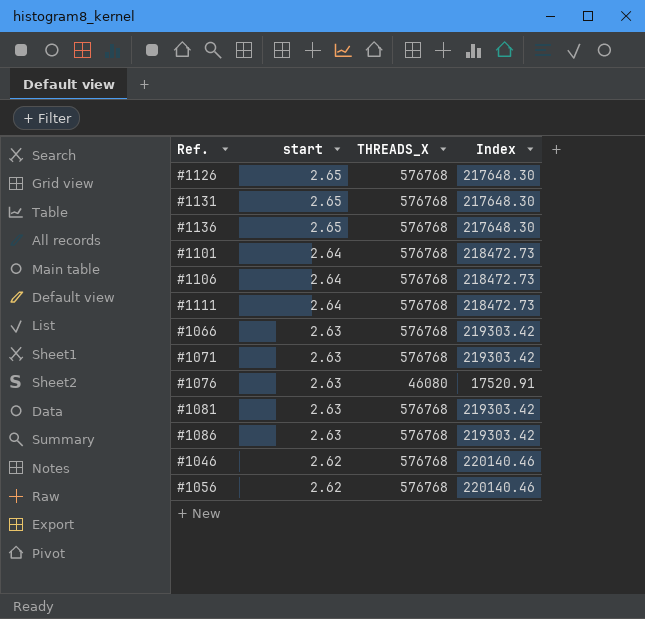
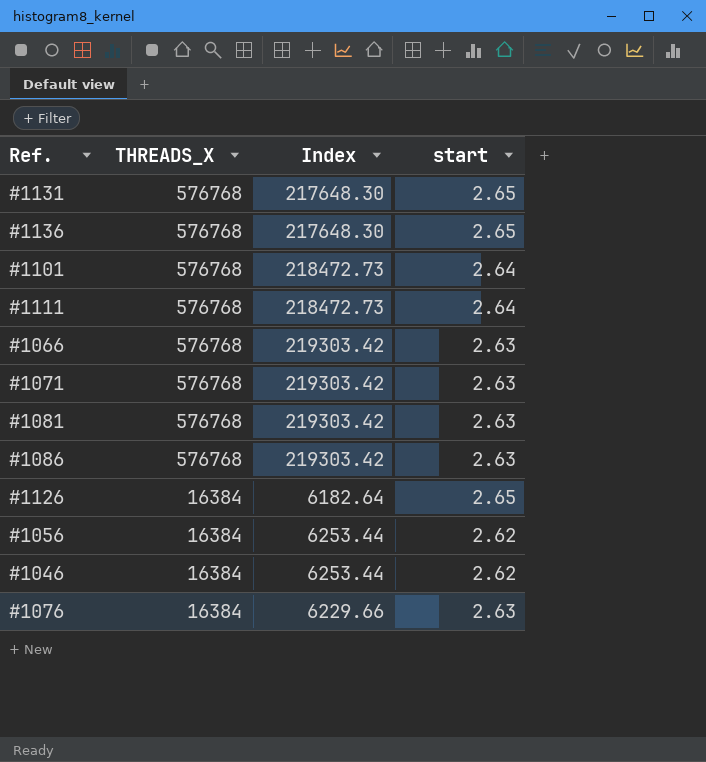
row order: start descending -> THREADS_X descending
column start | position: 2 -> 4
row #1106: 2.64 | 576768 | 218472.73 -> none
#1126 | THREADS_X: 576768 -> 16384
#1126 | Index: 217648.30 -> 6182.64
#1056 | THREADS_X: 576768 -> 16384
#1056 | Index: 220140.46 -> 6253.44
#1046 | THREADS_X: 576768 -> 16384
#1046 | Index: 220140.46 -> 6253.44
#1076 | THREADS_X: 46080 -> 16384
#1076 | Index: 17520.91 -> 6229.66

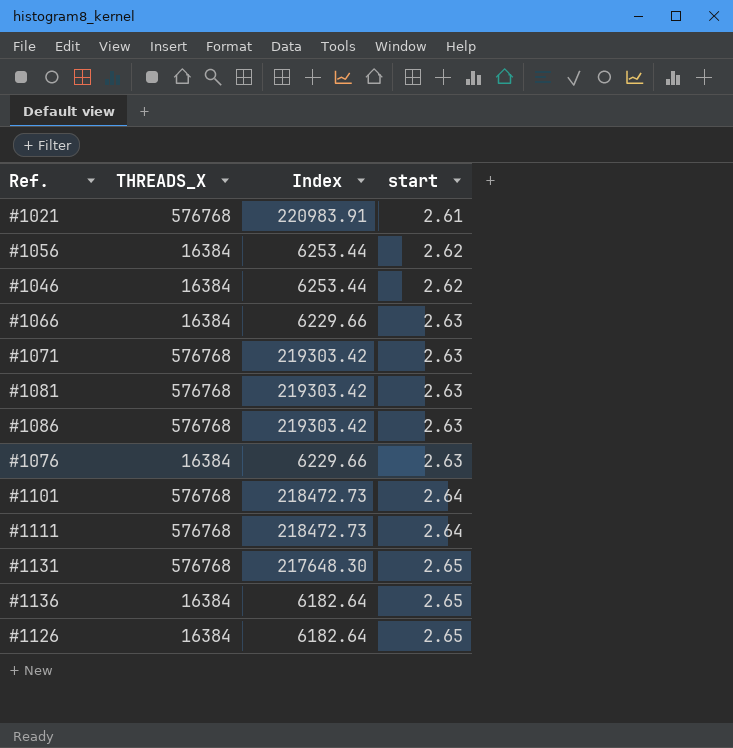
row order: THREADS_X descending -> start ascending
row #1021: none -> 576768 | 220983.91 | 2.61
#1066 | THREADS_X: 576768 -> 16384
#1066 | Index: 219303.42 -> 6229.66
#1136 | THREADS_X: 576768 -> 16384
#1136 | Index: 217648.30 -> 6182.64

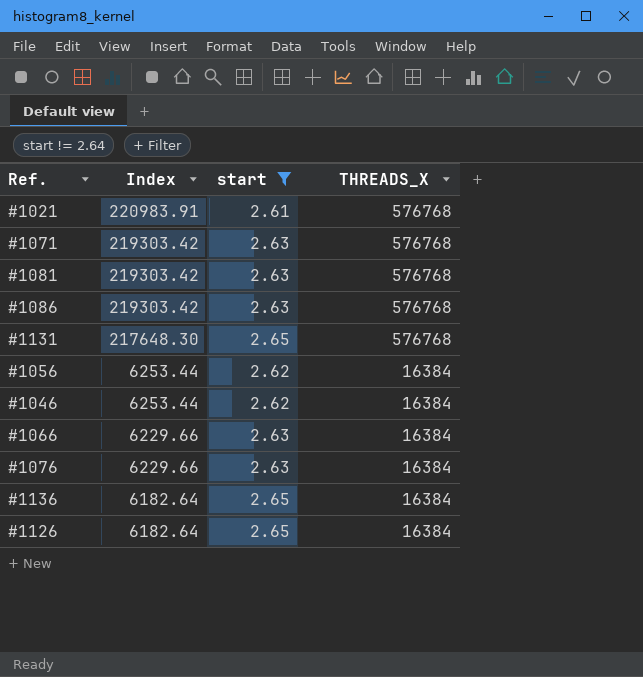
filter: none -> start != 2.64
row order: start ascending -> Index descending
column THREADS_X | position: 2 -> 4

